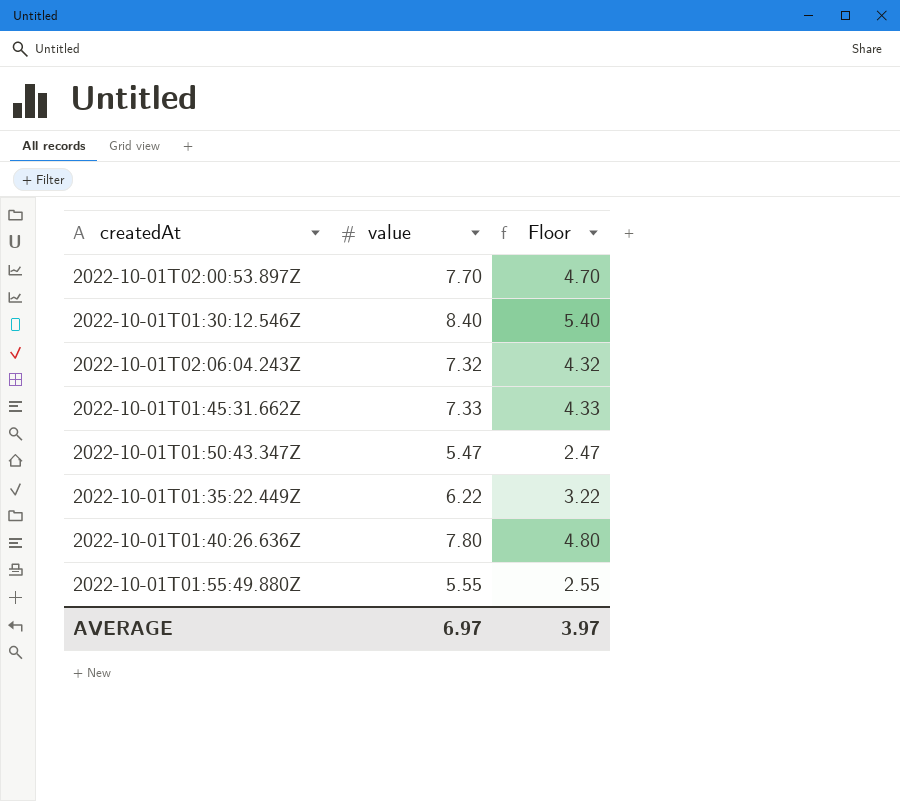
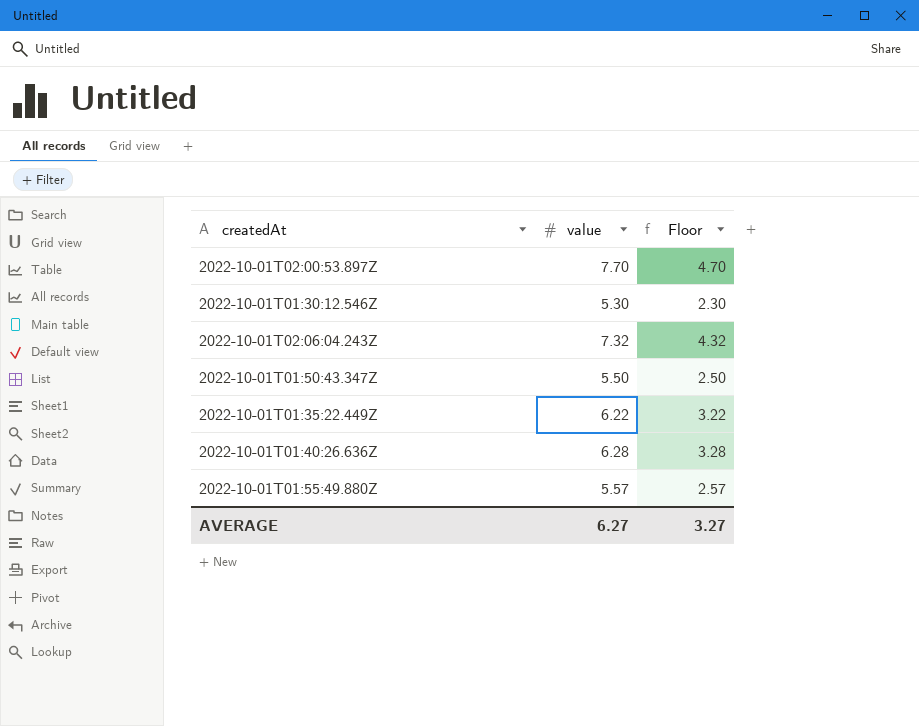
row 2022-10-01T01:45:31.662Z: 7.33 | 4.33 -> none
2022-10-01T01:30:12.546Z | value: 8.40 -> 5.30
2022-10-01T01:30:12.546Z | Floor: 5.40 -> 2.30
2022-10-01T01:50:43.347Z | value: 5.47 -> 5.50
2022-10-01T01:50:43.347Z | Floor: 2.47 -> 2.50
2022-10-01T01:40:26.636Z | value: 7.80 -> 6.28
2022-10-01T01:40:26.636Z | Floor: 4.80 -> 3.28
2022-10-01T01:55:49.880Z | value: 5.55 -> 5.57
2022-10-01T01:55:49.880Z | Floor: 2.55 -> 2.57
AVERAGE | value: 6.97 -> 6.27
AVERAGE | Floor: 3.97 -> 3.27

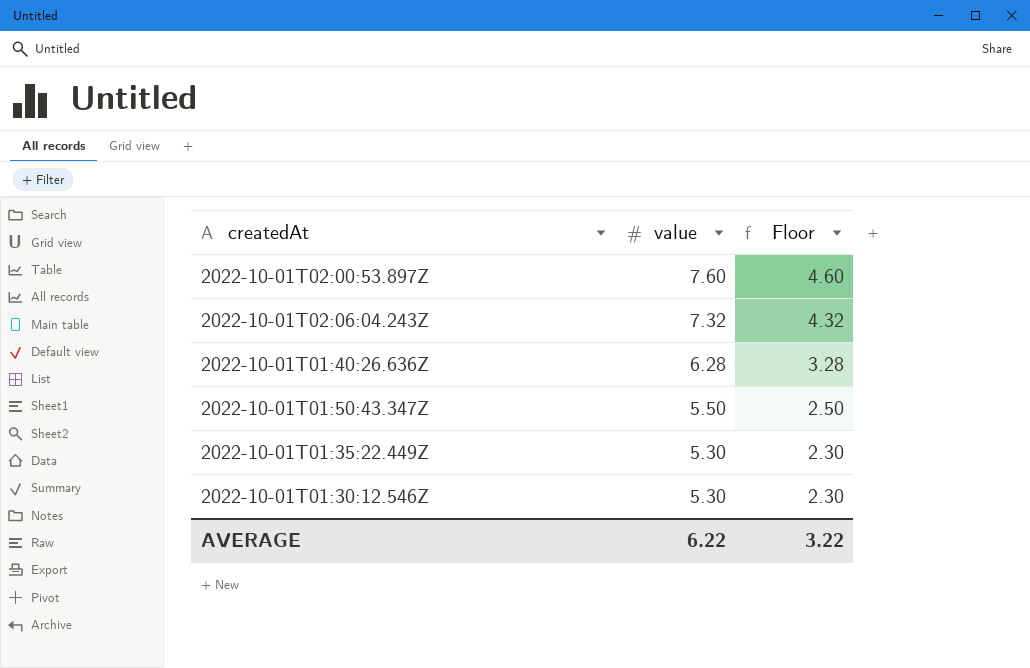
row order: none -> value descending
row 2022-10-01T01:55:49.880Z: 5.57 | 2.57 -> none
2022-10-01T02:00:53.897Z | value: 7.70 -> 7.60
2022-10-01T02:00:53.897Z | Floor: 4.70 -> 4.60
2022-10-01T01:35:22.449Z | value: 6.22 -> 5.30
2022-10-01T01:35:22.449Z | Floor: 3.22 -> 2.30
AVERAGE | value: 6.27 -> 6.22
AVERAGE | Floor: 3.27 -> 3.22

